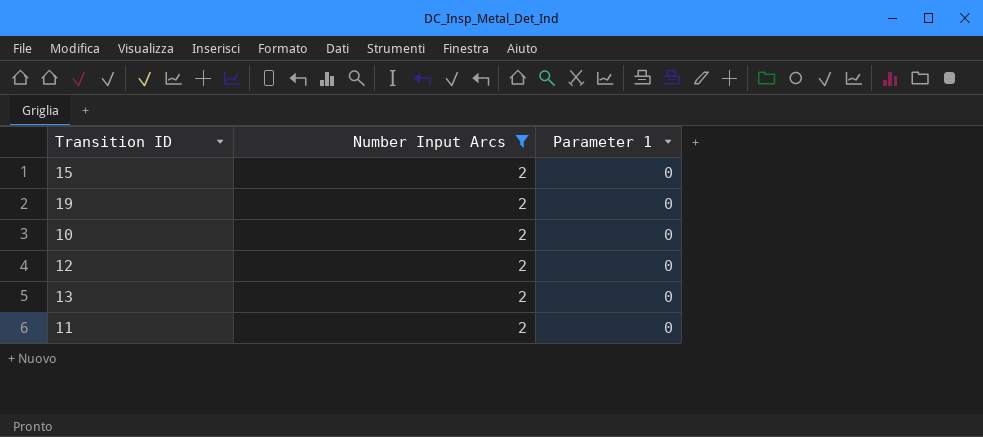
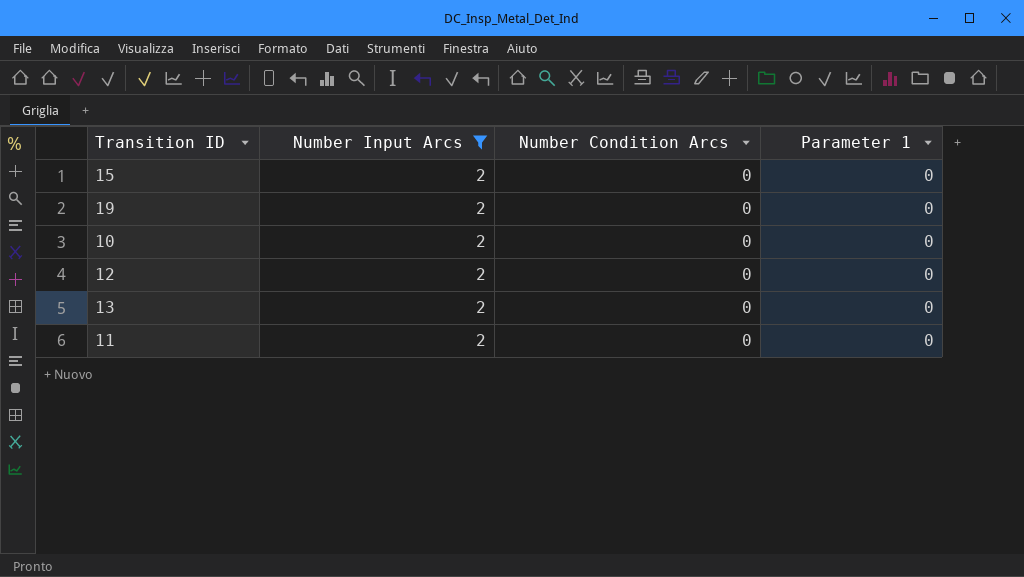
column Number Condition Arcs | position: none -> 3

